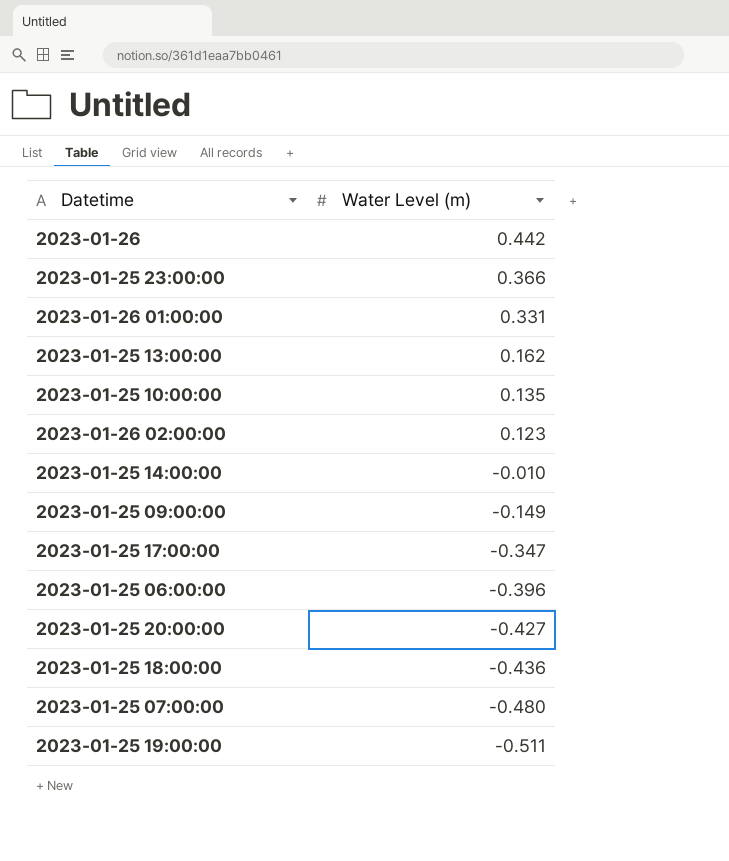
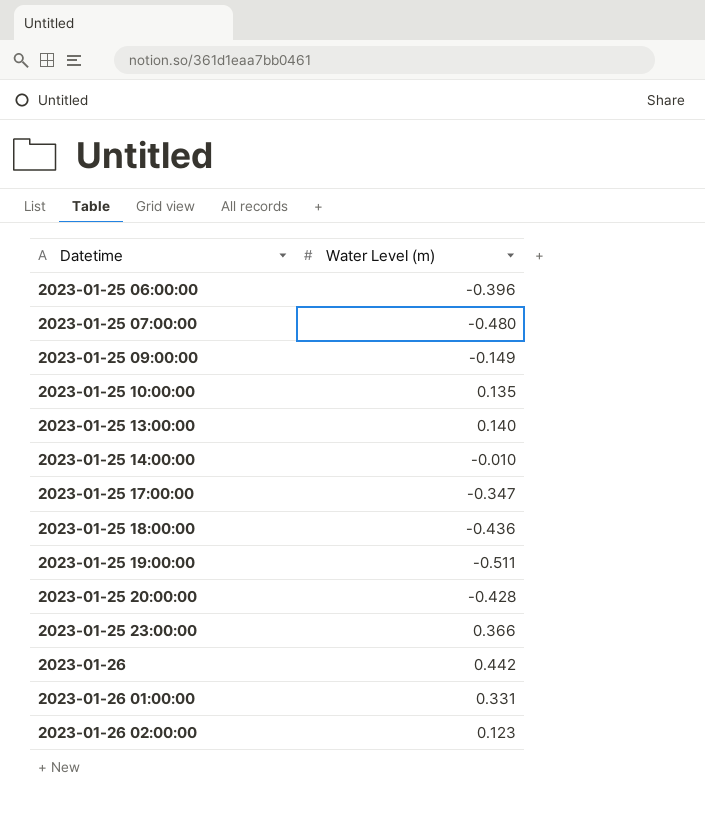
row order: Water Level (m) descending -> Datetime ascending
2023-01-25 13:00:00 | Water Level (m): 0.162 -> 0.140
2023-01-25 20:00:00 | Water Level (m): -0.427 -> -0.428

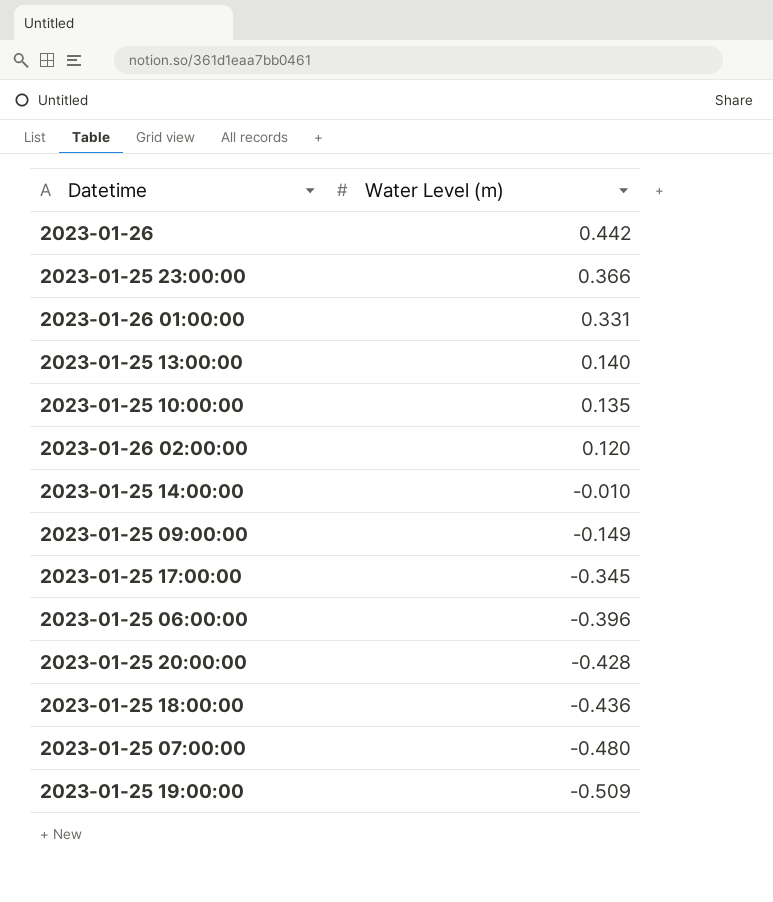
row order: Datetime ascending -> Water Level (m) descending
2023-01-26 02:00:00 | Water Level (m): 0.123 -> 0.120
2023-01-25 17:00:00 | Water Level (m): -0.347 -> -0.345
2023-01-25 19:00:00 | Water Level (m): -0.511 -> -0.509

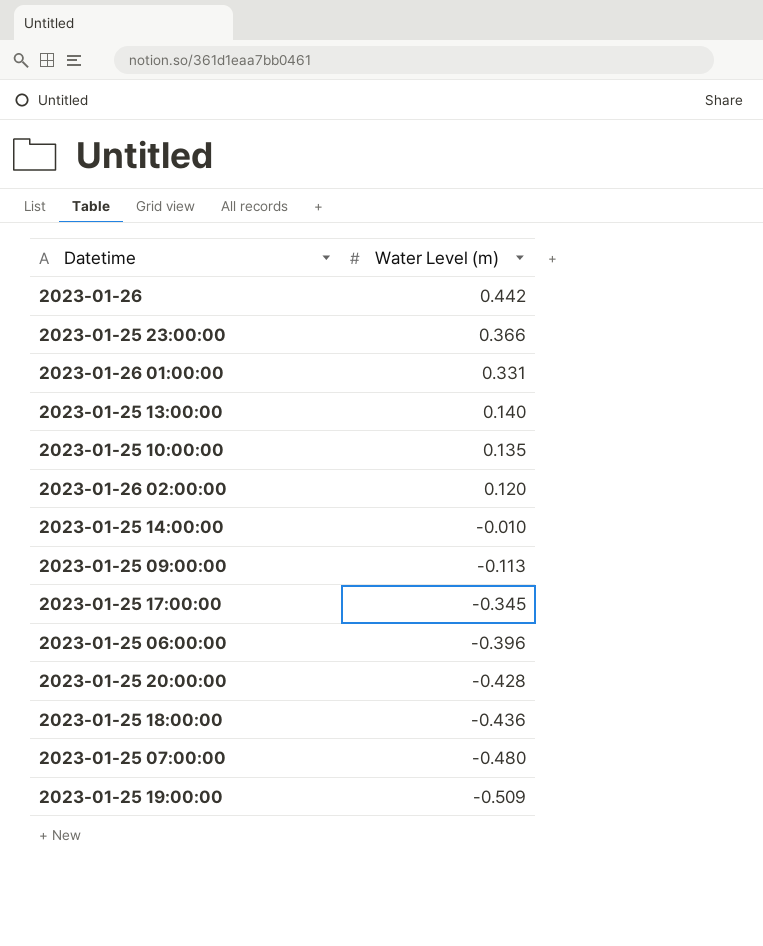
2023-01-25 09:00:00 | Water Level (m): -0.149 -> -0.113

